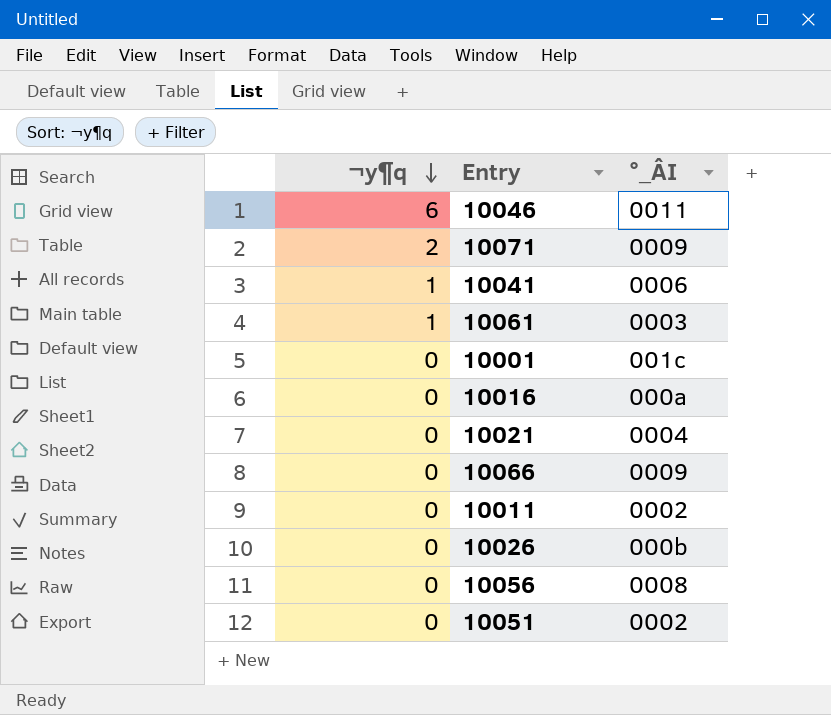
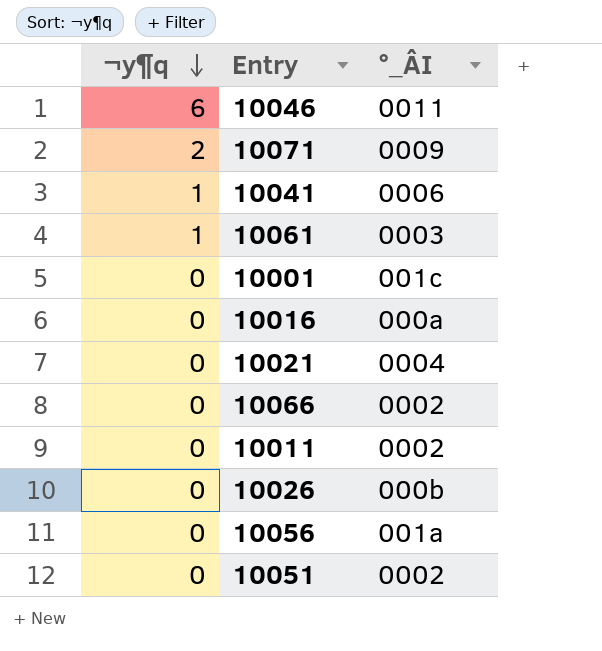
10066 | °_ÂI: 0009 -> 0002
10056 | °_ÂI: 0008 -> 001a

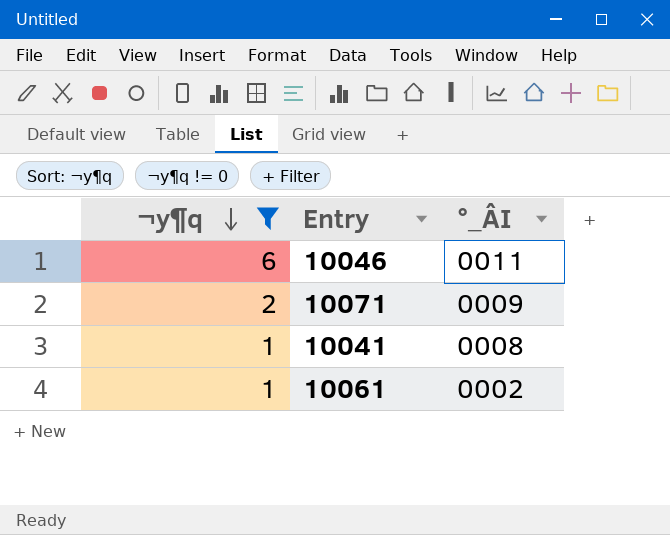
filter: none -> ¬y¶q != 0
10041 | °_ÂI: 0006 -> 0008
10061 | °_ÂI: 0003 -> 0002

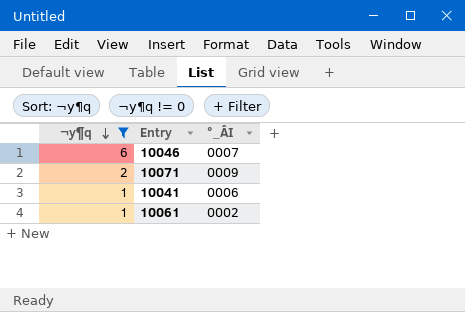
10046 | °_ÂI: 0011 -> 0007
10041 | °_ÂI: 0008 -> 0006

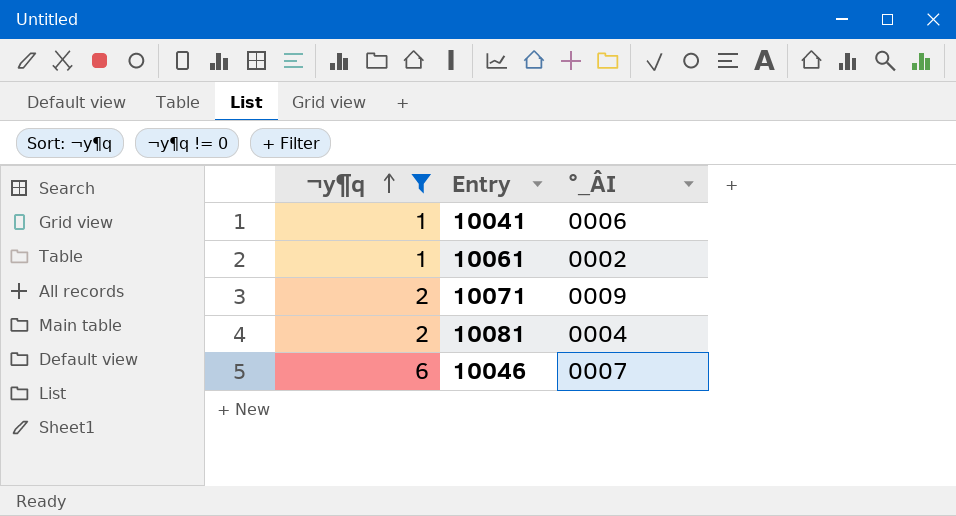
row order: ¬y¶q descending -> ¬y¶q ascending
row 10081: none -> 2 | 0004

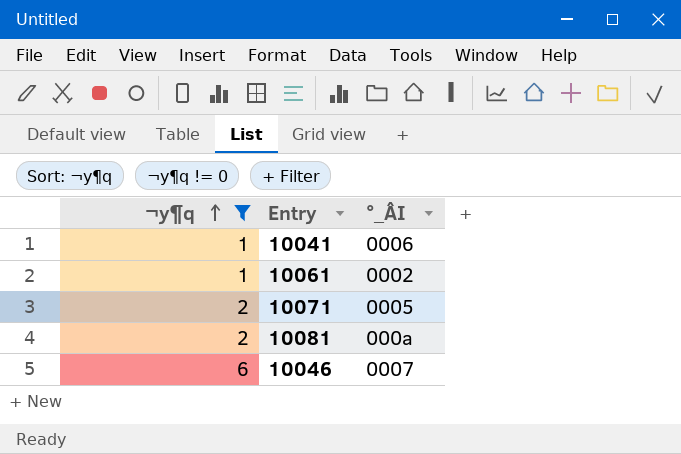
10071 | °_ÂI: 0009 -> 0005
10081 | °_ÂI: 0004 -> 000a

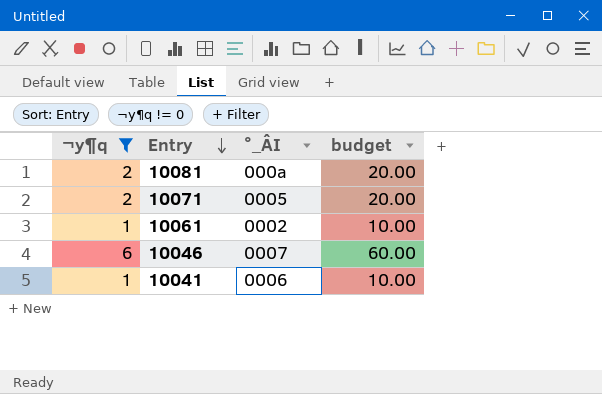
row order: ¬y¶q ascending -> Entry descending
column budget | formula: none -> [¬y¶q] * 10

